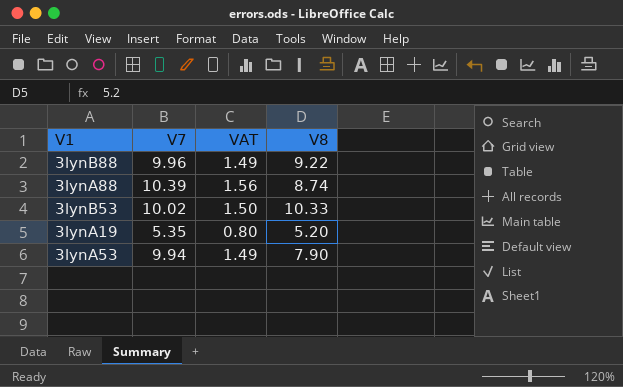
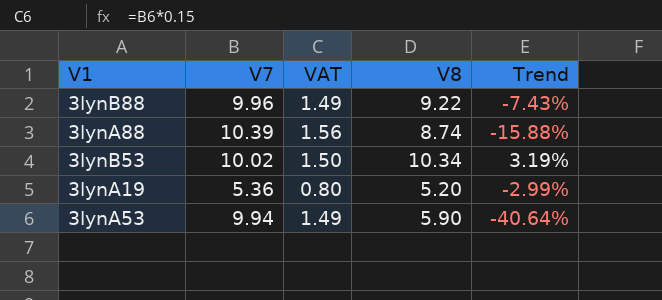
column Trend | formula: none -> ([V8] - [V7]) / [V7]
3lynB53 | V8: 10.33 -> 10.34
3lynA19 | V7: 5.35 -> 5.36
3lynA53 | V8: 7.90 -> 5.90

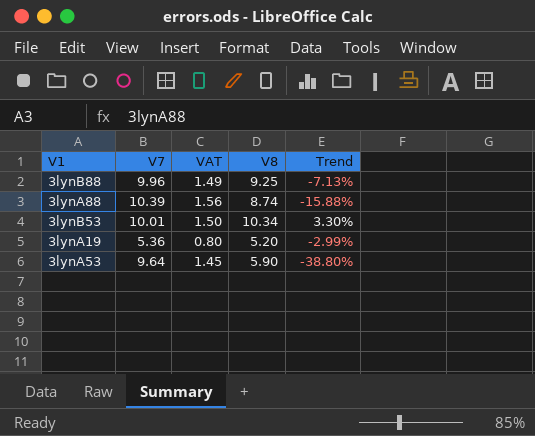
3lynB88 | V8: 9.22 -> 9.25
3lynB88 | Trend: -7.43% -> -7.13%
3lynB53 | V7: 10.02 -> 10.01
3lynB53 | Trend: 3.19% -> 3.30%
3lynA53 | V7: 9.94 -> 9.64
3lynA53 | VAT: 1.49 -> 1.45
3lynA53 | Trend: -40.64% -> -38.80%

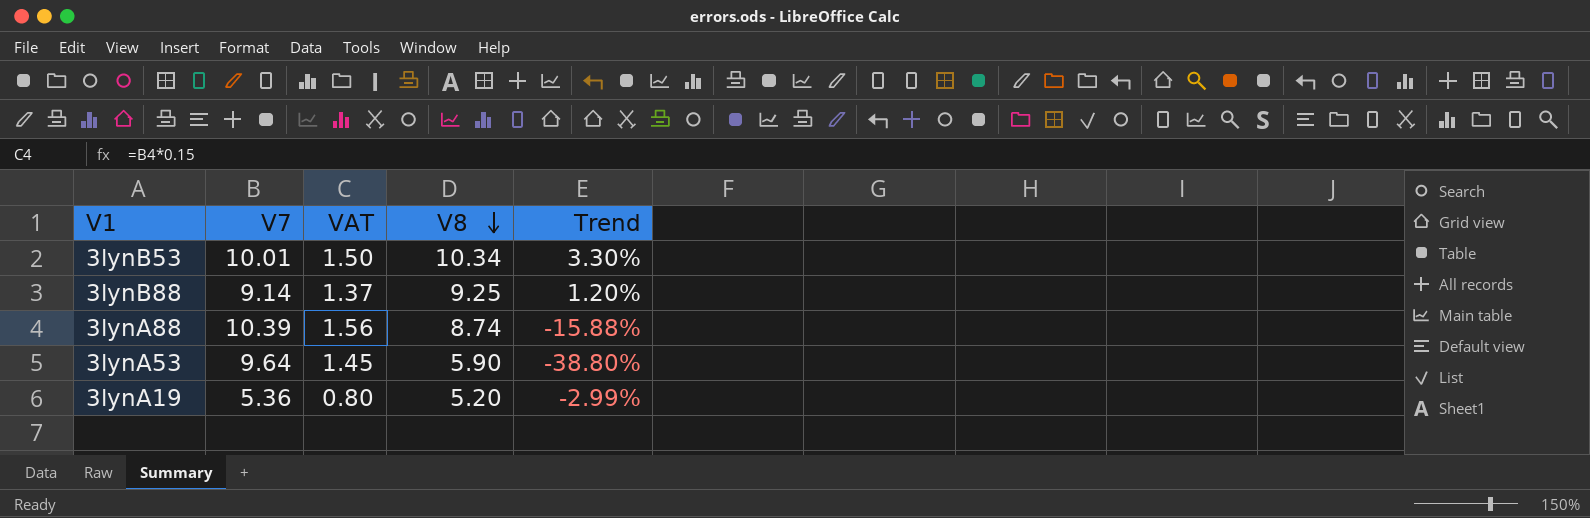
row order: none -> V8 descending
3lynB88 | V7: 9.96 -> 9.14
3lynB88 | VAT: 1.49 -> 1.37
3lynB88 | Trend: -7.13% -> 1.20%

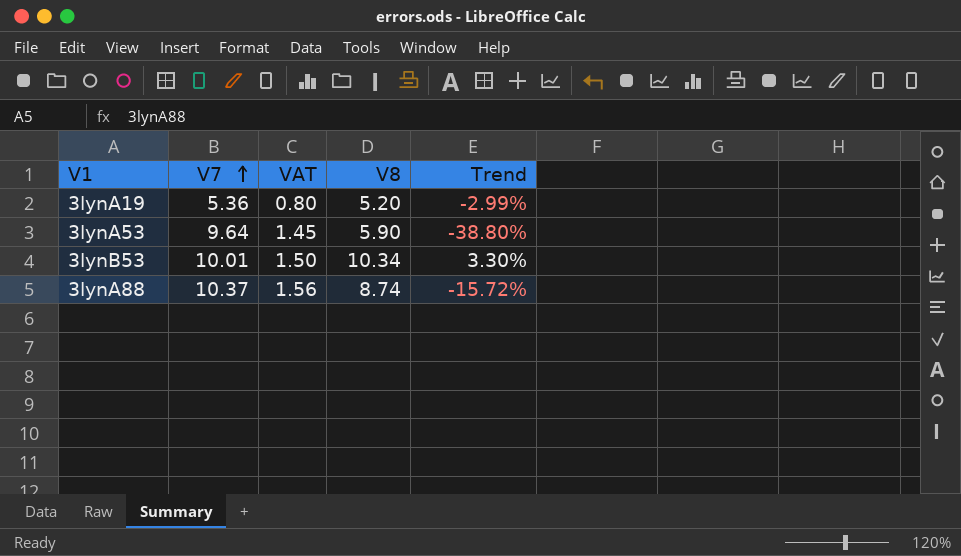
row order: V8 descending -> V7 ascending
row 3lynB88: 9.14 | 1.37 | 9.25 | 1.20% -> none
3lynA88 | V7: 10.39 -> 10.37
3lynA88 | Trend: -15.88% -> -15.72%

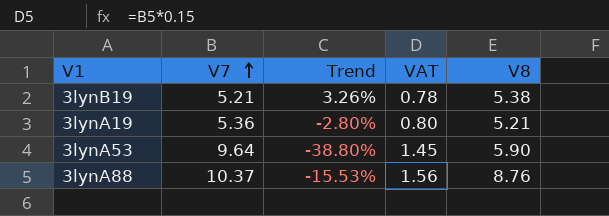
column Trend | position: 5 -> 3
row 3lynB53: 10.01 | 1.50 | 10.34 | 3.30% -> none
row 3lynB19: none -> 5.21 | 3.26% | 0.78 | 5.38
3lynA19 | Trend: -2.99% -> -2.80%
3lynA19 | V8: 5.20 -> 5.21
3lynA88 | Trend: -15.72% -> -15.53%
3lynA88 | V8: 8.74 -> 8.76

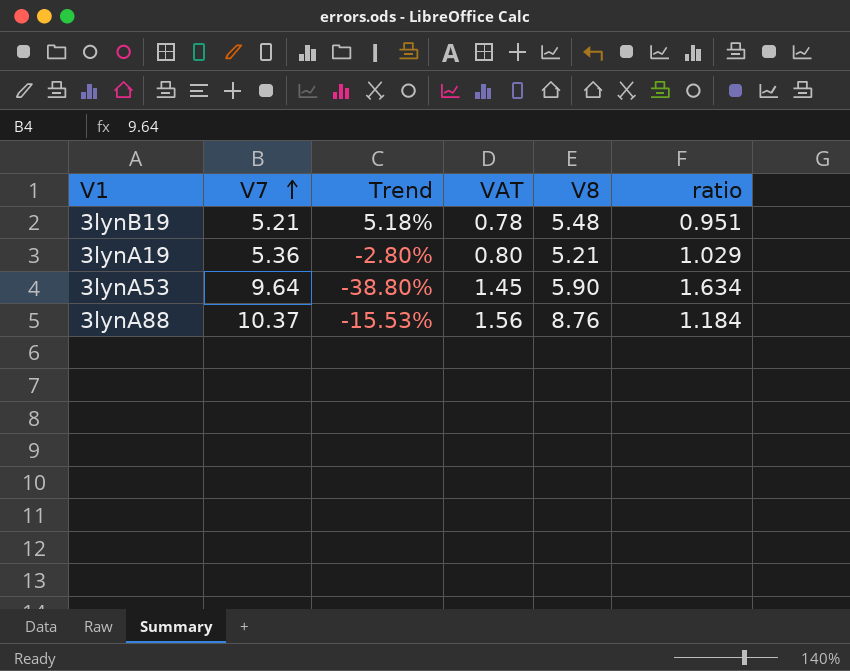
column ratio | formula: none -> [V7] / [V8]
3lynB19 | Trend: 3.26% -> 5.18%
3lynB19 | V8: 5.38 -> 5.48

